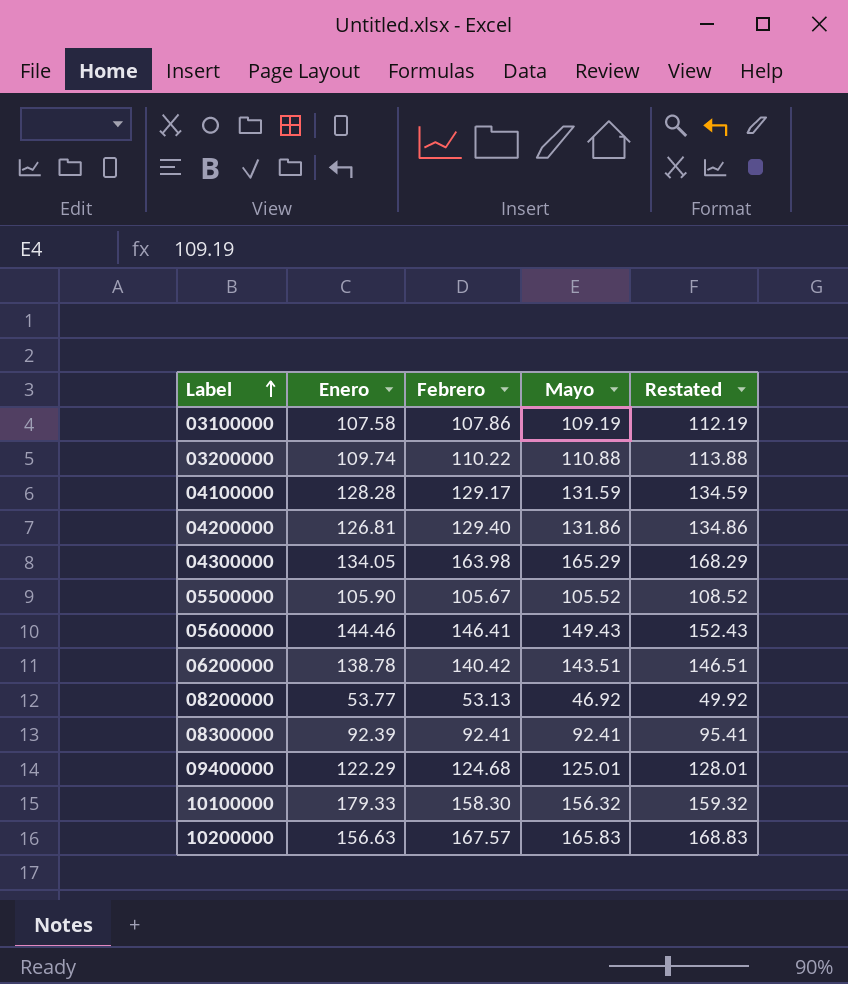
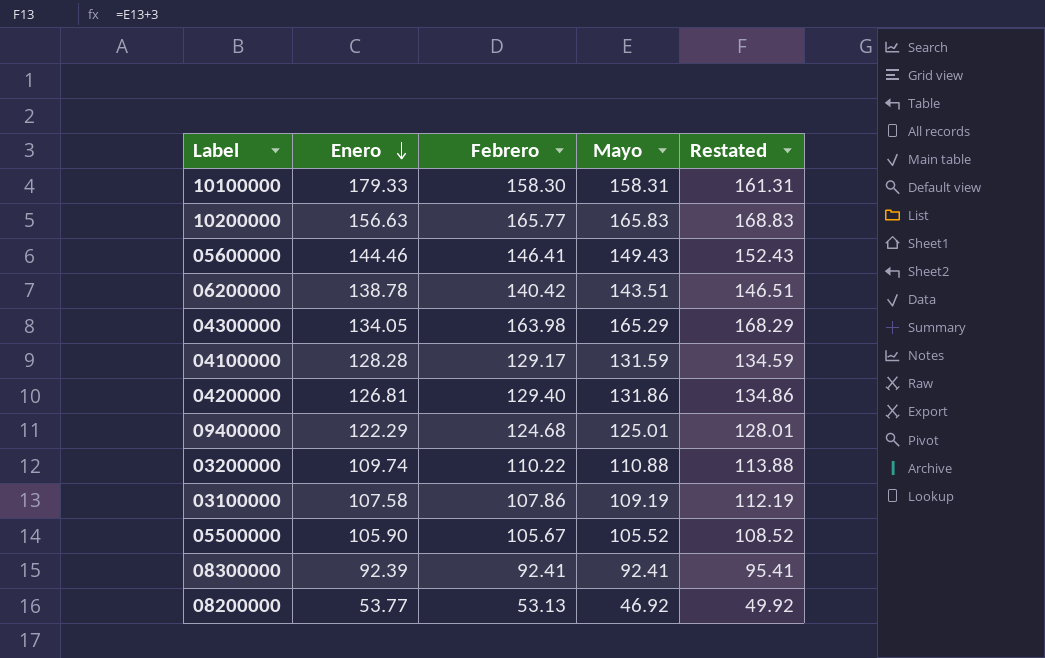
row order: Label ascending -> Enero descending
10100000 | Mayo: 156.32 -> 158.31
10100000 | Restated: 159.32 -> 161.31
10200000 | Febrero: 167.57 -> 165.77

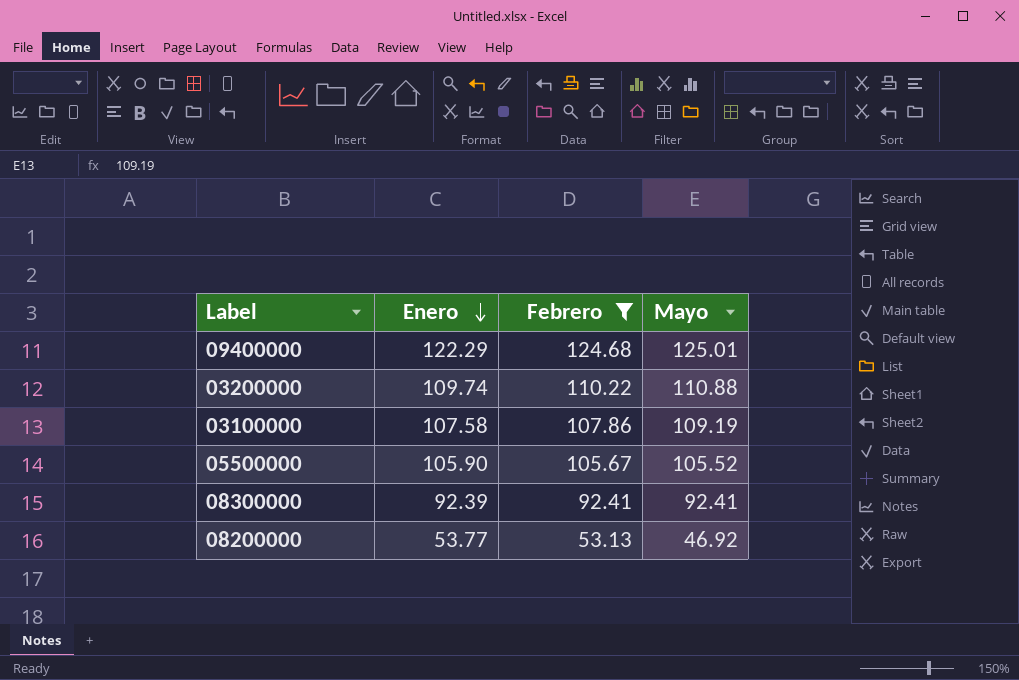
filter: none -> Febrero <= 124.68
column Restated | formula: [Mayo] + 3 -> none

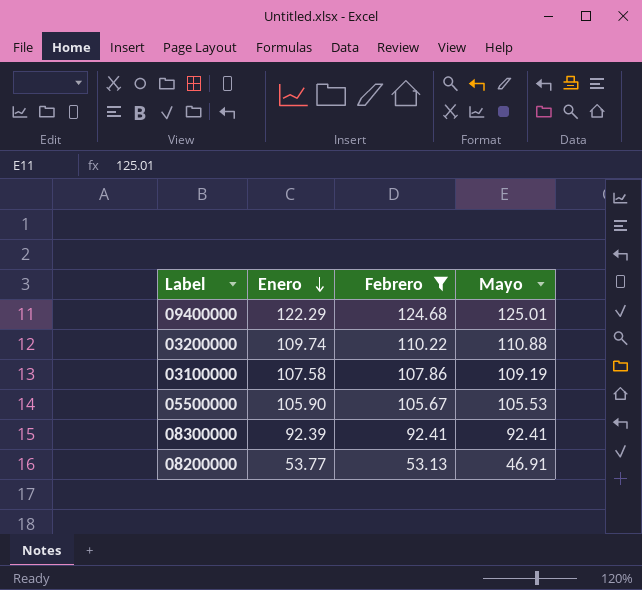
05500000 | Mayo: 105.52 -> 105.53
08200000 | Mayo: 46.92 -> 46.91

